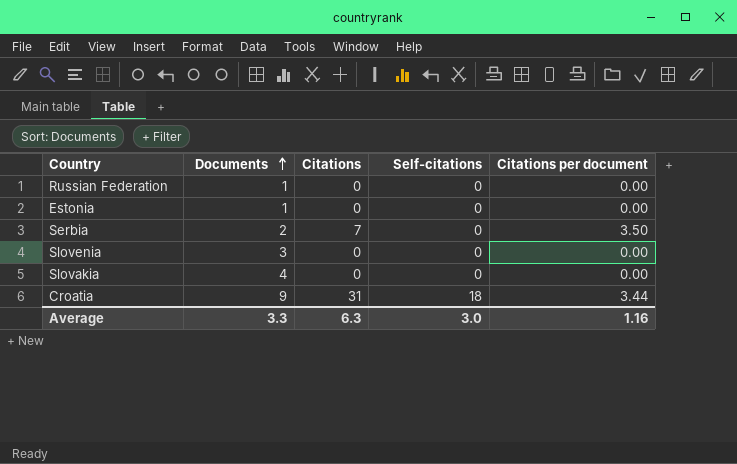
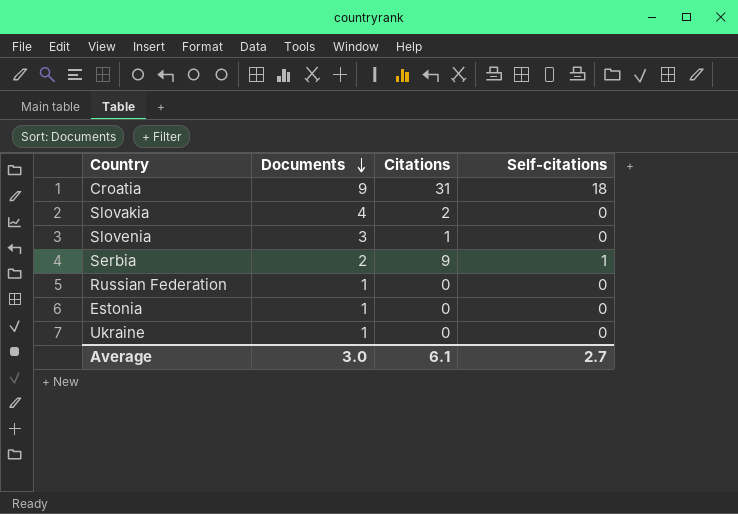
row order: Documents ascending -> Documents descending
column Citations per document | formula: [Citations] / [Documents] -> none
Slovakia | Citations: 0 -> 2
Slovenia | Citations: 0 -> 1
Serbia | Citations: 7 -> 9
Serbia | Self-citations: 0 -> 1
row Ukraine: none -> 1 | 0 | 0
Average | Documents: 3.3 -> 3.0
Average | Citations: 6.3 -> 6.1
Average | Self-citations: 3.0 -> 2.7

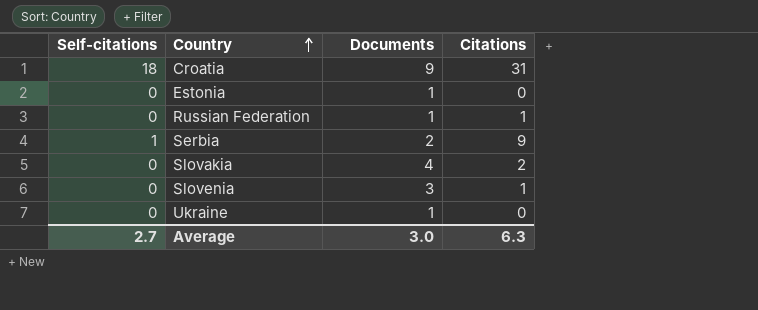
row order: Documents descending -> Country ascending
column Self-citations | position: 4 -> 1
Russian Federation | Citations: 0 -> 1
Average | Citations: 6.1 -> 6.3

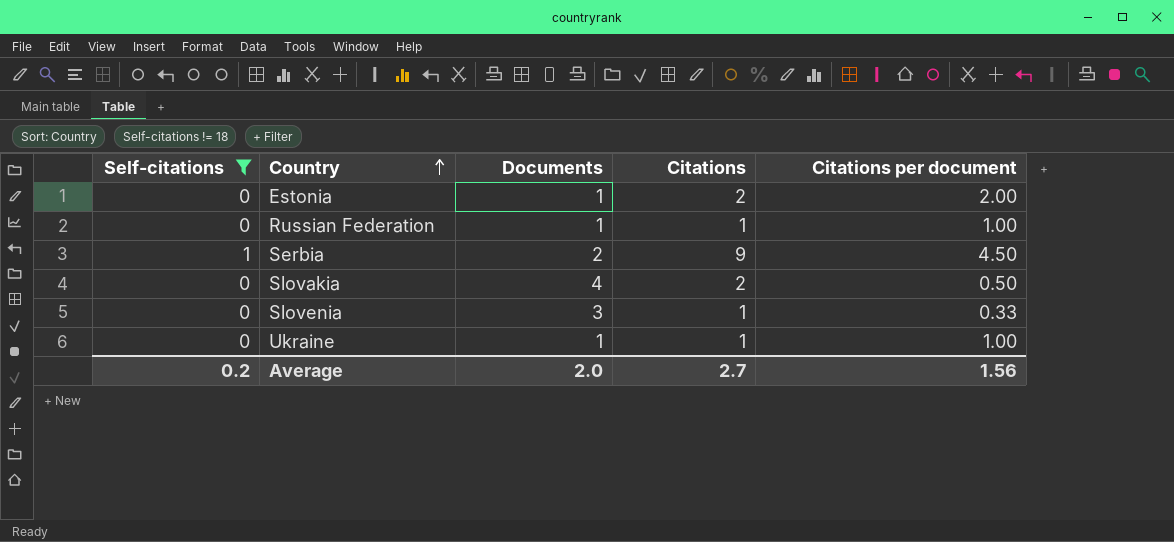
filter: none -> Self-citations != 18
column Citations per document | formula: none -> [Citations] / [Documents]
Estonia | Citations: 0 -> 2
Ukraine | Citations: 0 -> 1
Average | Self-citations: 2.7 -> 0.2
Average | Documents: 3.0 -> 2.0
Average | Citations: 6.3 -> 2.7

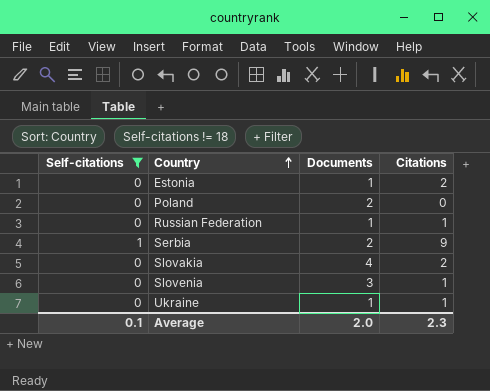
column Citations per document | formula: [Citations] / [Documents] -> none
row Poland: none -> 0 | 2 | 0
Average | Self-citations: 0.2 -> 0.1
Average | Citations: 2.7 -> 2.3

